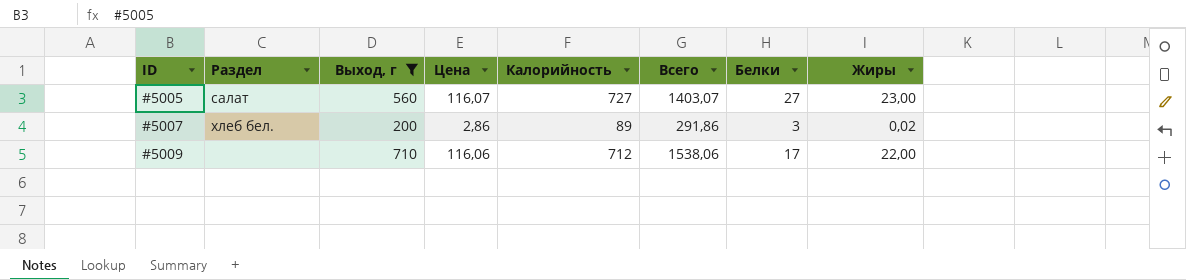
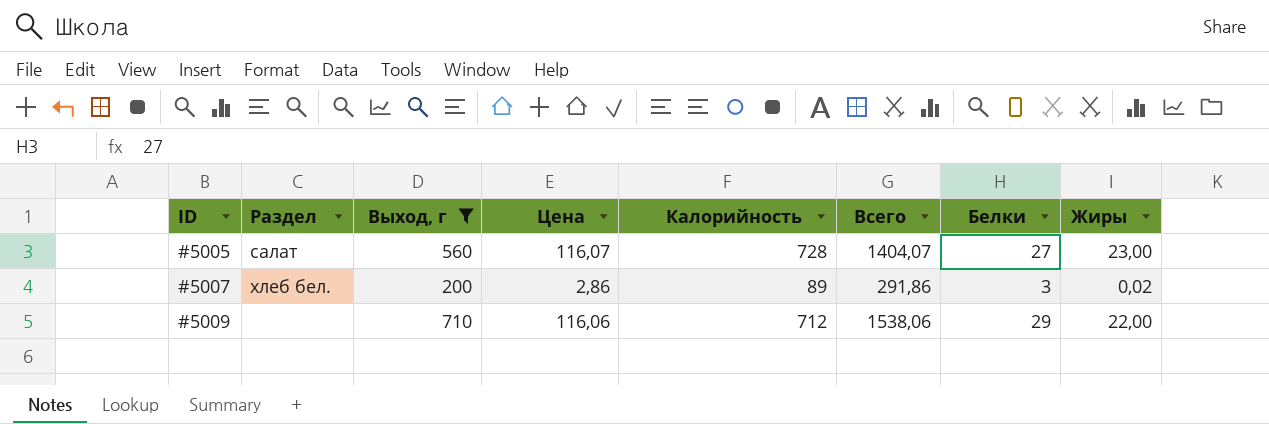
#5005 | Калорийность: 727 -> 728
#5005 | Всего: 1403,07 -> 1404,07
#5009 | Белки: 17 -> 29

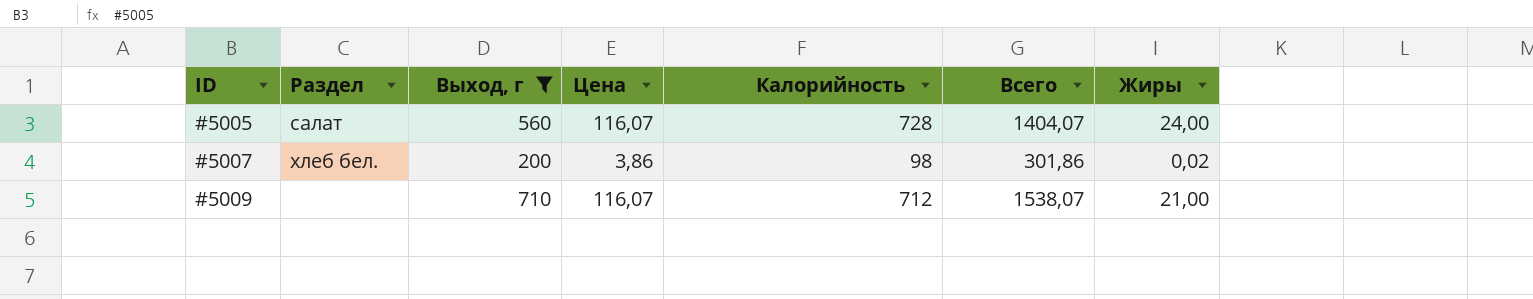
column Белки | position: 7 -> none
#5005 | Жиры: 23,00 -> 24,00
#5007 | Цена: 2,86 -> 3,86
#5007 | Калорийность: 89 -> 98
#5007 | Всего: 291,86 -> 301,86
#5009 | Цена: 116,06 -> 116,07
#5009 | Всего: 1538,06 -> 1538,07
#5009 | Жиры: 22,00 -> 21,00

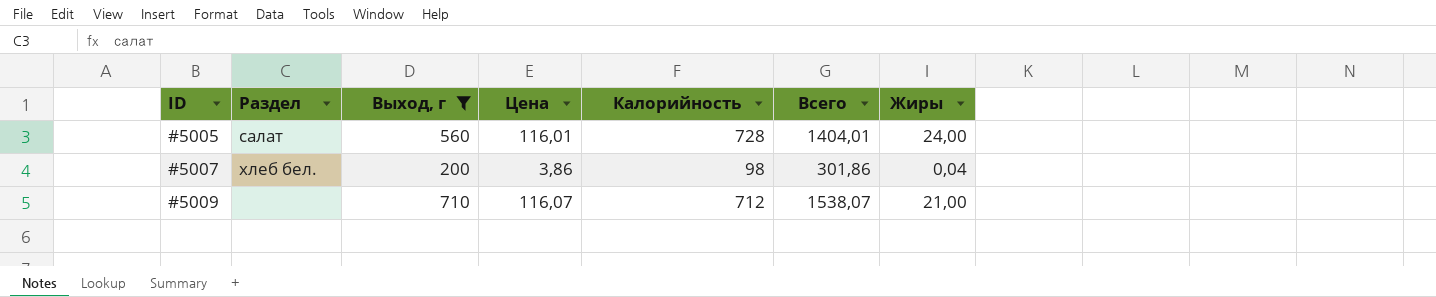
#5005 | Цена: 116,07 -> 116,01
#5005 | Всего: 1404,07 -> 1404,01
#5007 | Жиры: 0,02 -> 0,04

